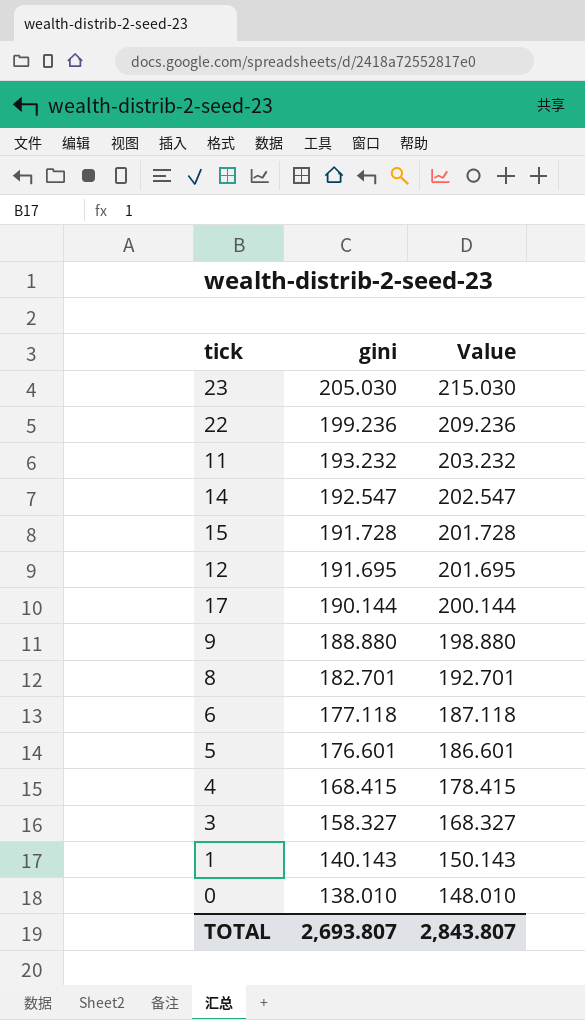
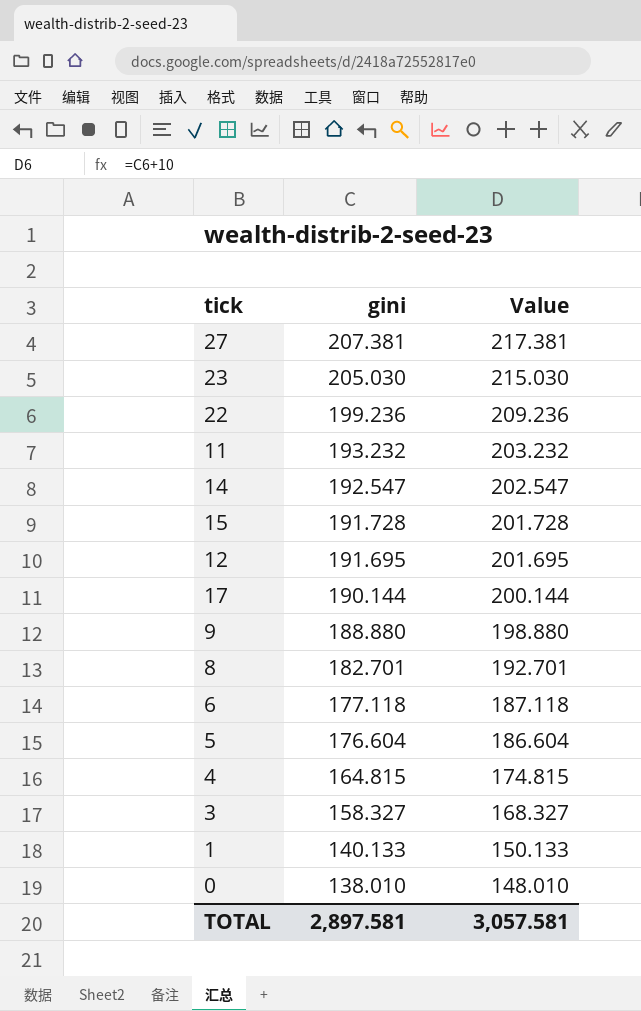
row 27: none -> 207.381 | 217.381
5 | gini: 176.601 -> 176.604
5 | Value: 186.601 -> 186.604
4 | gini: 168.415 -> 164.815
4 | Value: 178.415 -> 174.815
1 | gini: 140.143 -> 140.133
1 | Value: 150.143 -> 150.133
TOTAL | gini: 2,693.807 -> 2,897.581
TOTAL | Value: 2,843.807 -> 3,057.581

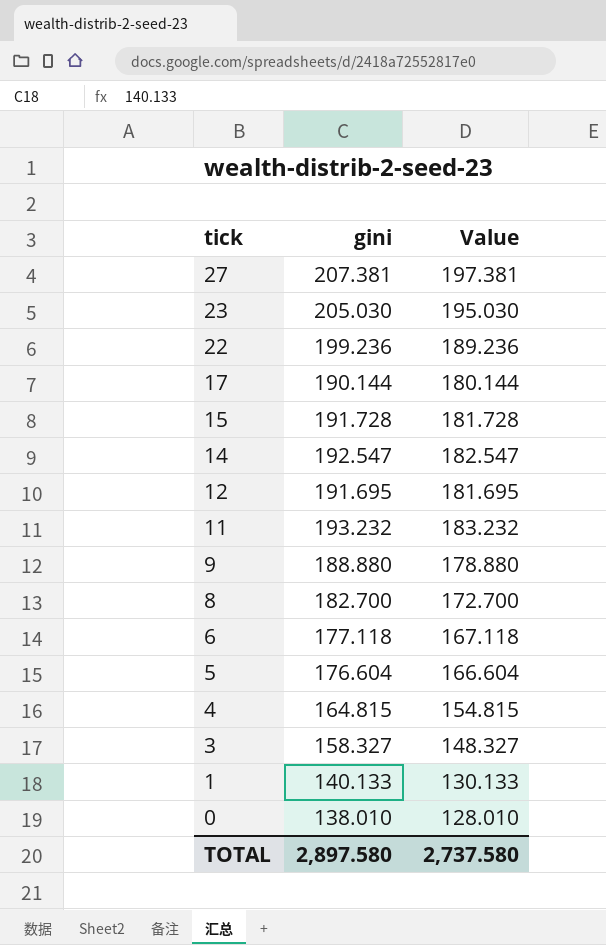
row order: gini descending -> tick descending
column Value | formula: [gini] + 10 -> [gini] - 10
8 | gini: 182.701 -> 182.700
TOTAL | gini: 2,897.581 -> 2,897.580
TOTAL | Value: 3,057.581 -> 2,737.580

